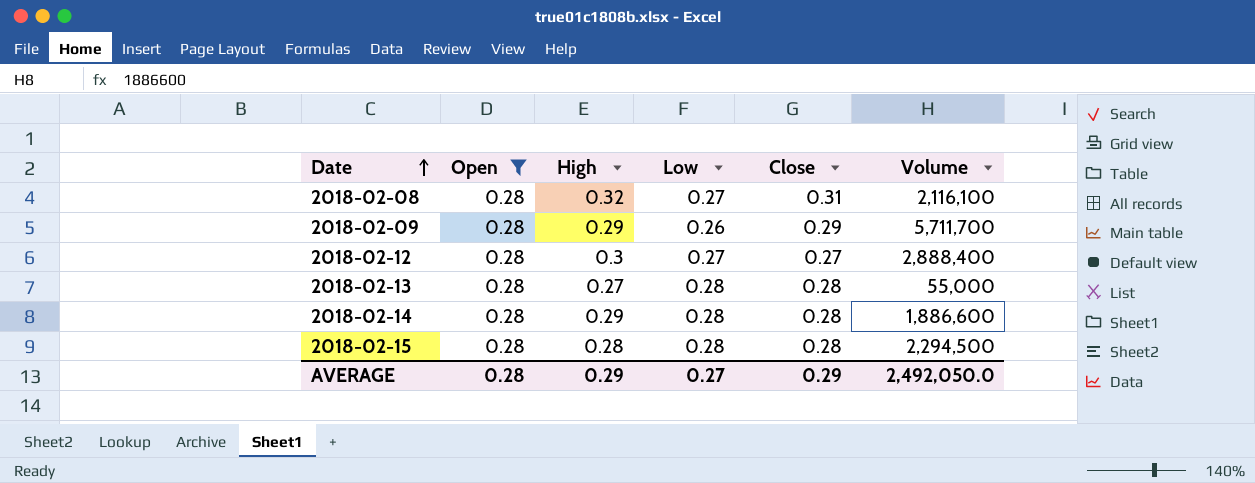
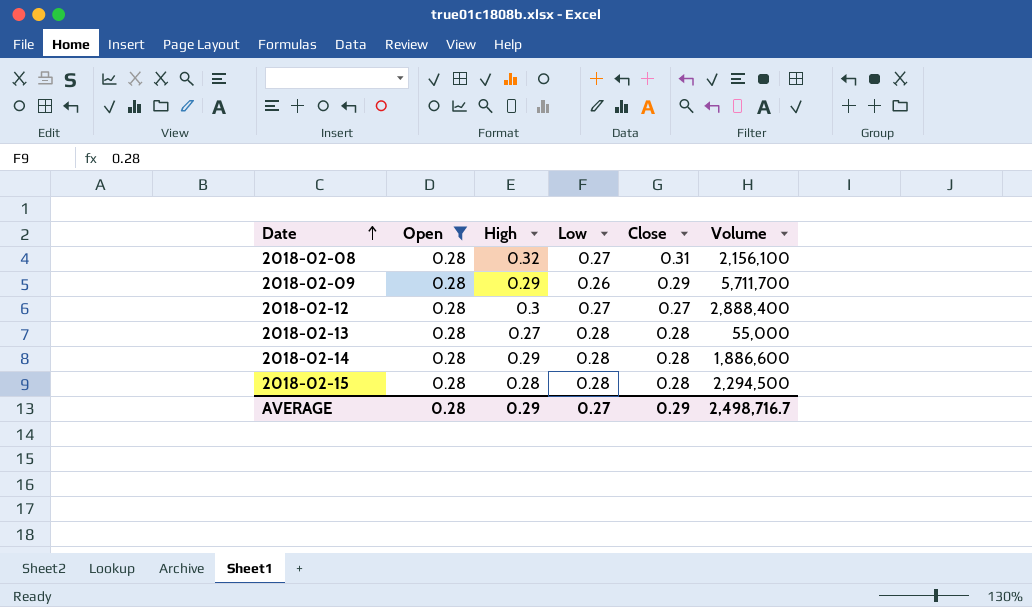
2018-02-08 | Volume: 2,116,100 -> 2,156,100
AVERAGE | Volume: 2,492,050.0 -> 2,498,716.7

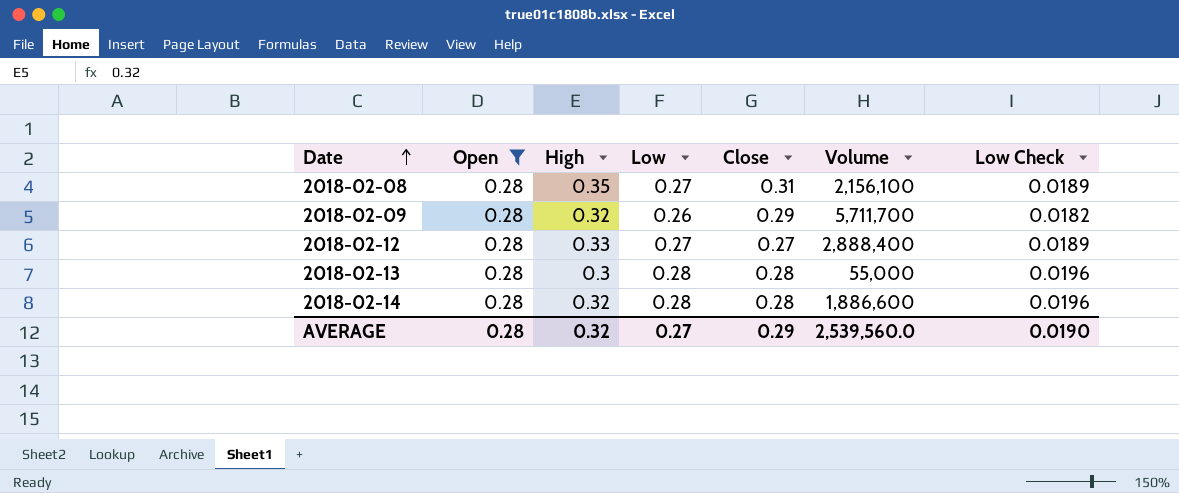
column Low Check | formula: none -> [Low] * 0.07
row 2018-02-15: 0.28 | 0.28 | 0.28 | 0.28 | 2,294,500 -> none
2018-02-08 | High: 0.32 -> 0.35
2018-02-09 | High: 0.29 -> 0.32
2018-02-12 | High: 0.3 -> 0.33
2018-02-13 | High: 0.27 -> 0.3
2018-02-14 | High: 0.29 -> 0.32
AVERAGE | High: 0.29 -> 0.32
AVERAGE | Volume: 2,498,716.7 -> 2,539,560.0

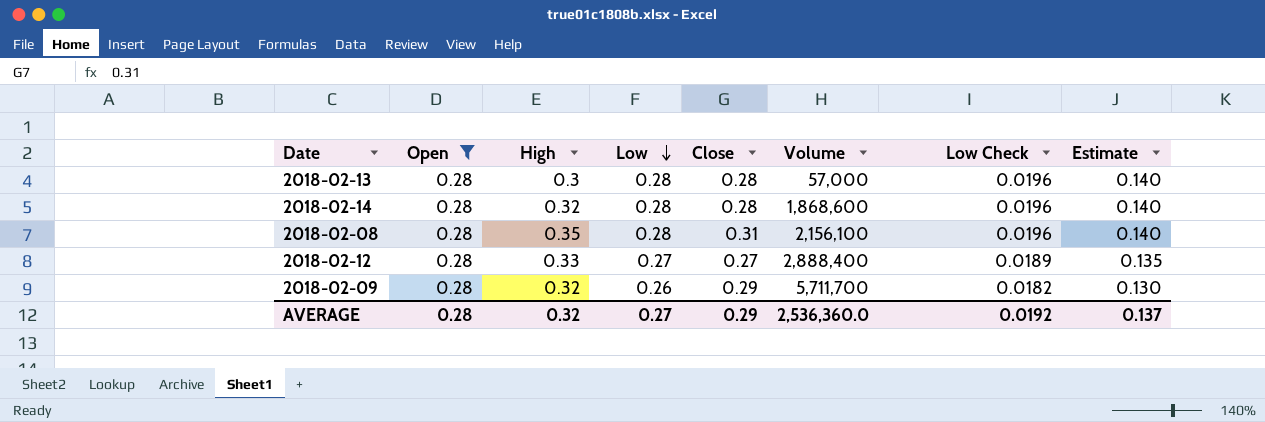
row order: Date ascending -> Low descending
column Estimate | formula: none -> [Low] * 0.5
2018-02-13 | Volume: 55,000 -> 57,000
2018-02-14 | Volume: 1,886,600 -> 1,868,600
2018-02-08 | Low: 0.27 -> 0.28
2018-02-08 | Low Check: 0.0189 -> 0.0196
AVERAGE | Volume: 2,539,560.0 -> 2,536,360.0
AVERAGE | Low Check: 0.0190 -> 0.0192

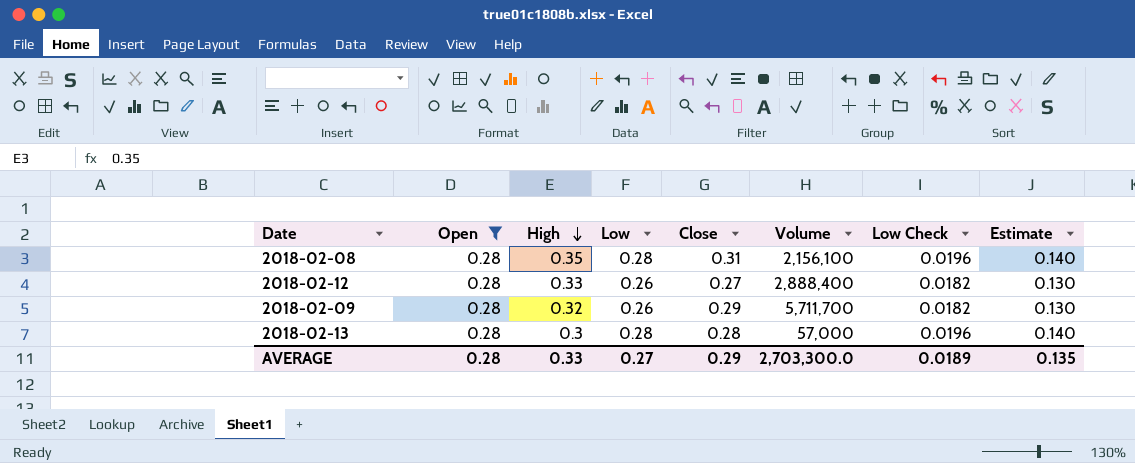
row order: Low descending -> High descending
row 2018-02-14: 0.28 | 0.32 | 0.28 | 0.28 | 1,868,600 | 0.0196 | 0.140 -> none
2018-02-12 | Low: 0.27 -> 0.26
2018-02-12 | Low Check: 0.0189 -> 0.0182
2018-02-12 | Estimate: 0.135 -> 0.130
AVERAGE | High: 0.32 -> 0.33
AVERAGE | Volume: 2,536,360.0 -> 2,703,300.0
AVERAGE | Low Check: 0.0192 -> 0.0189
AVERAGE | Estimate: 0.137 -> 0.135

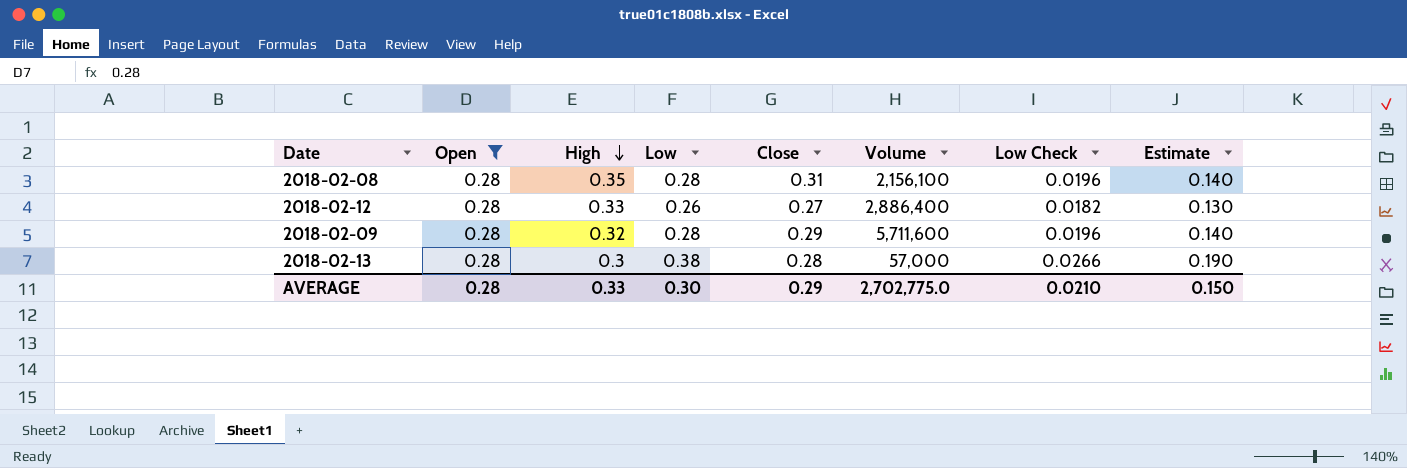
2018-02-12 | Volume: 2,888,400 -> 2,886,400
2018-02-09 | Low: 0.26 -> 0.28
2018-02-09 | Volume: 5,711,700 -> 5,711,600
2018-02-09 | Low Check: 0.0182 -> 0.0196
2018-02-09 | Estimate: 0.130 -> 0.140
2018-02-13 | Low: 0.28 -> 0.38
2018-02-13 | Low Check: 0.0196 -> 0.0266
2018-02-13 | Estimate: 0.140 -> 0.190
AVERAGE | Low: 0.27 -> 0.30
AVERAGE | Volume: 2,703,300.0 -> 2,702,775.0
AVERAGE | Low Check: 0.0189 -> 0.0210
AVERAGE | Estimate: 0.135 -> 0.150

